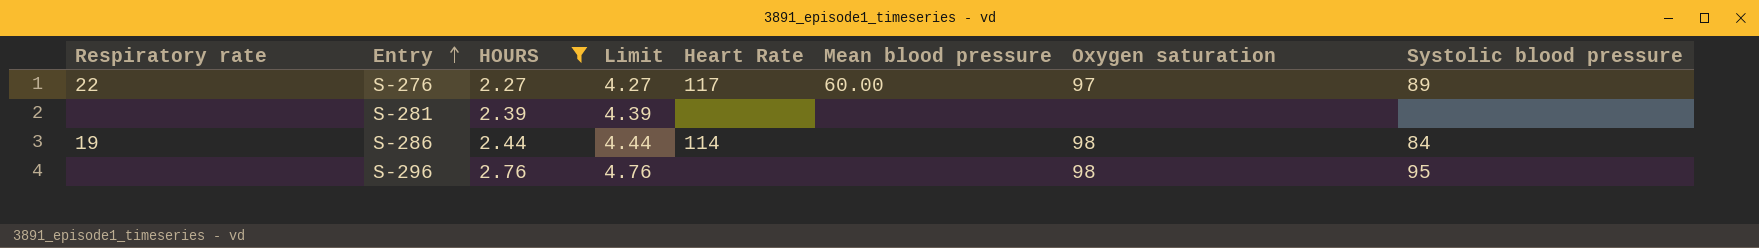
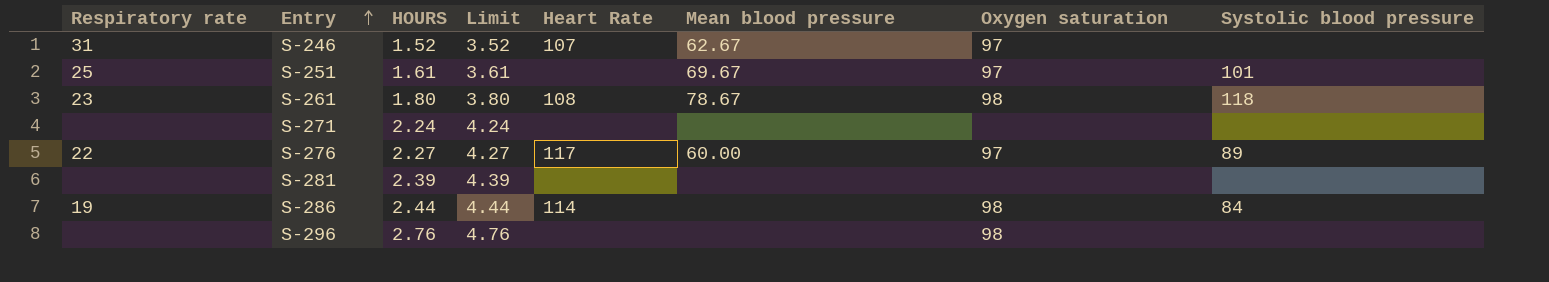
filter: HOURS >= 2.27 -> none
S-296 | Systolic blood pressure: 95 -> none

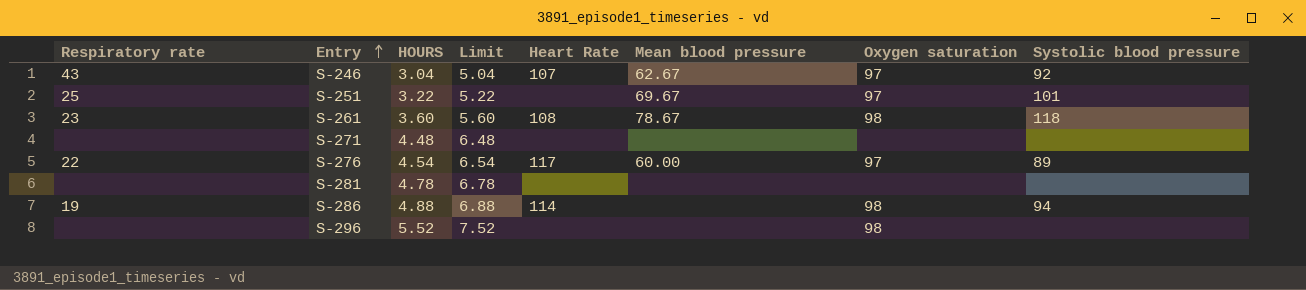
S-246 | Respiratory rate: 31 -> 43
S-246 | HOURS: 1.52 -> 3.04
S-246 | Limit: 3.52 -> 5.04
S-246 | Systolic blood pressure: none -> 92
S-251 | HOURS: 1.61 -> 3.22
S-251 | Limit: 3.61 -> 5.22
S-261 | HOURS: 1.80 -> 3.60
S-261 | Limit: 3.80 -> 5.60
S-271 | HOURS: 2.24 -> 4.48
S-271 | Limit: 4.24 -> 6.48
S-276 | HOURS: 2.27 -> 4.54
S-276 | Limit: 4.27 -> 6.54
S-281 | HOURS: 2.39 -> 4.78
S-281 | Limit: 4.39 -> 6.78
S-286 | HOURS: 2.44 -> 4.88
S-286 | Limit: 4.44 -> 6.88
S-286 | Systolic blood pressure: 84 -> 94
S-296 | HOURS: 2.76 -> 5.52
S-296 | Limit: 4.76 -> 7.52

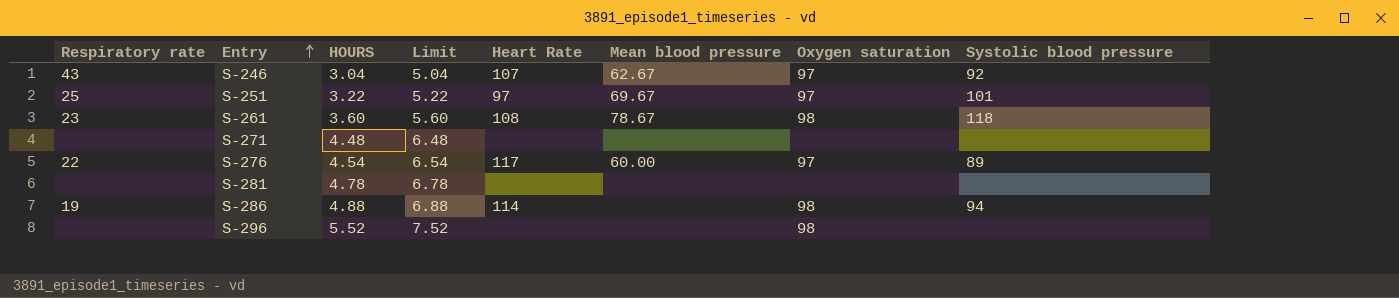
S-251 | Heart Rate: none -> 97

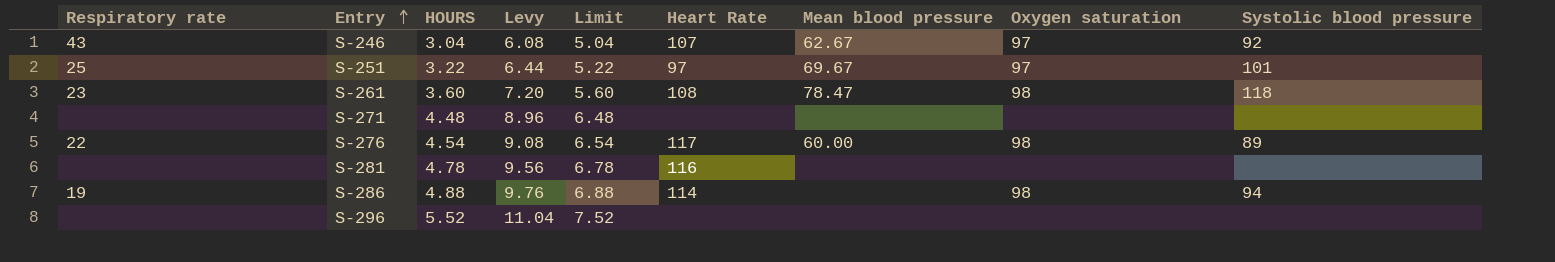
column Levy | formula: none -> [HOURS] * 2
S-261 | Mean blood pressure: 78.67 -> 78.47
S-276 | Oxygen saturation: 97 -> 98
S-281 | Heart Rate: none -> 116
S-296 | Oxygen saturation: 98 -> none

